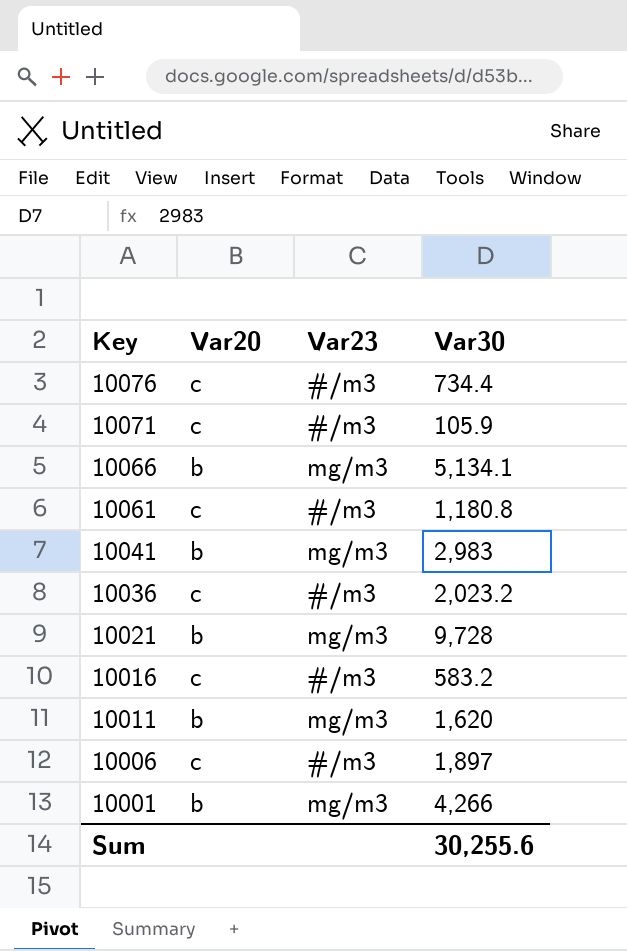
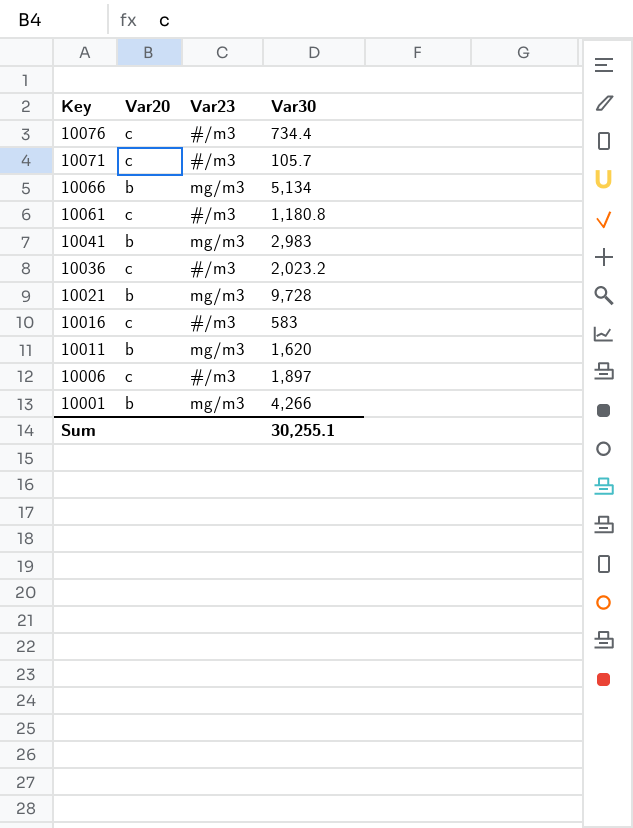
10071 | Var30: 105.9 -> 105.7
10066 | Var30: 5,134.1 -> 5,134
10016 | Var30: 583.2 -> 583
Sum | Var30: 30,255.6 -> 30,255.1

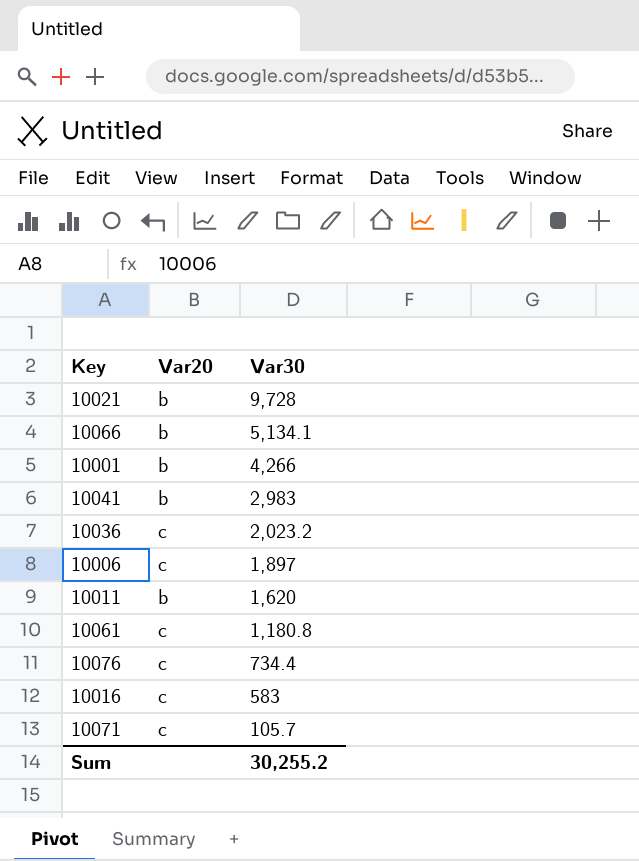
row order: Key descending -> Var30 descending
column Var23 | position: 3 -> none
10066 | Var30: 5,134 -> 5,134.1
Sum | Var30: 30,255.1 -> 30,255.2

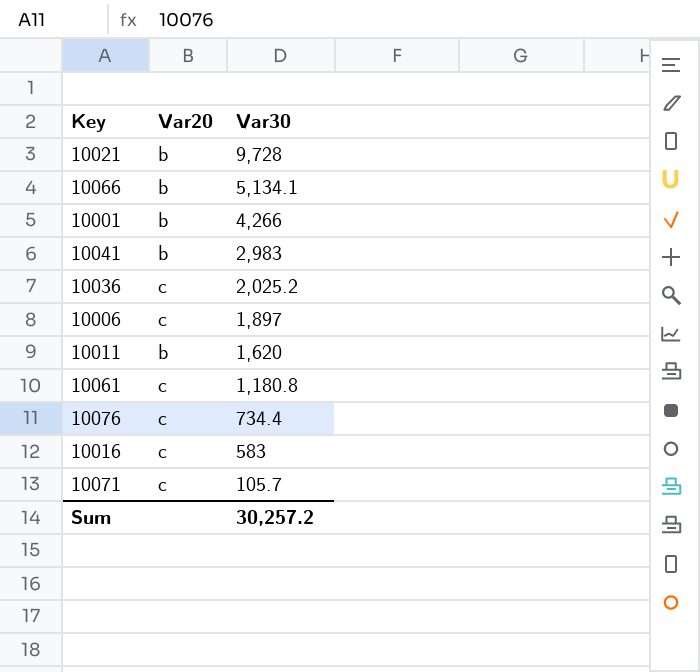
10036 | Var30: 2,023.2 -> 2,025.2
Sum | Var30: 30,255.2 -> 30,257.2

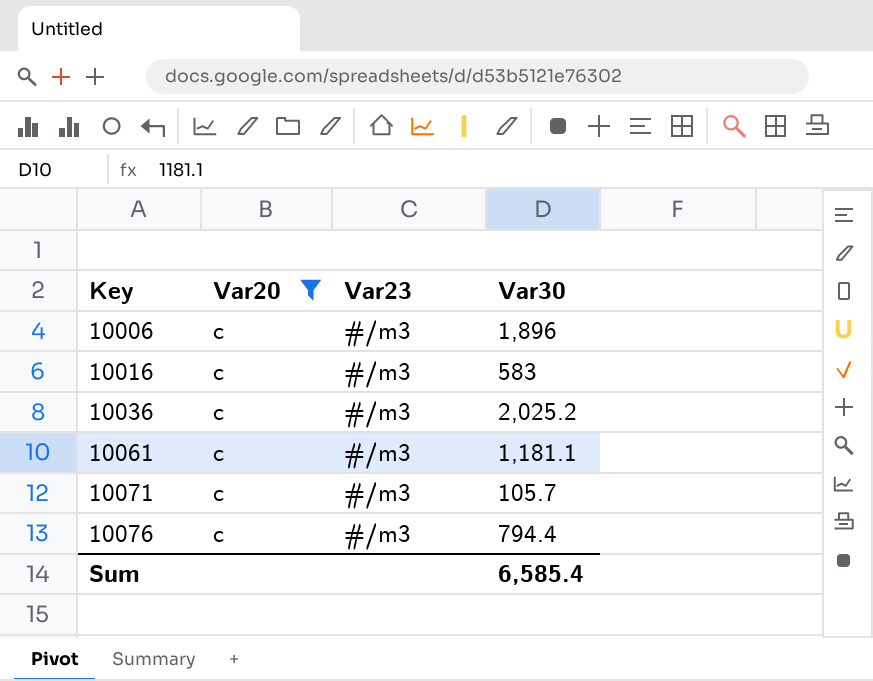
filter: none -> Var20 = c
row order: Var30 descending -> Key ascending
column Var23 | position: none -> 3
10006 | Var30: 1,897 -> 1,896
10061 | Var30: 1,180.8 -> 1,181.1
10076 | Var30: 734.4 -> 794.4
Sum | Var30: 30,257.2 -> 6,585.4

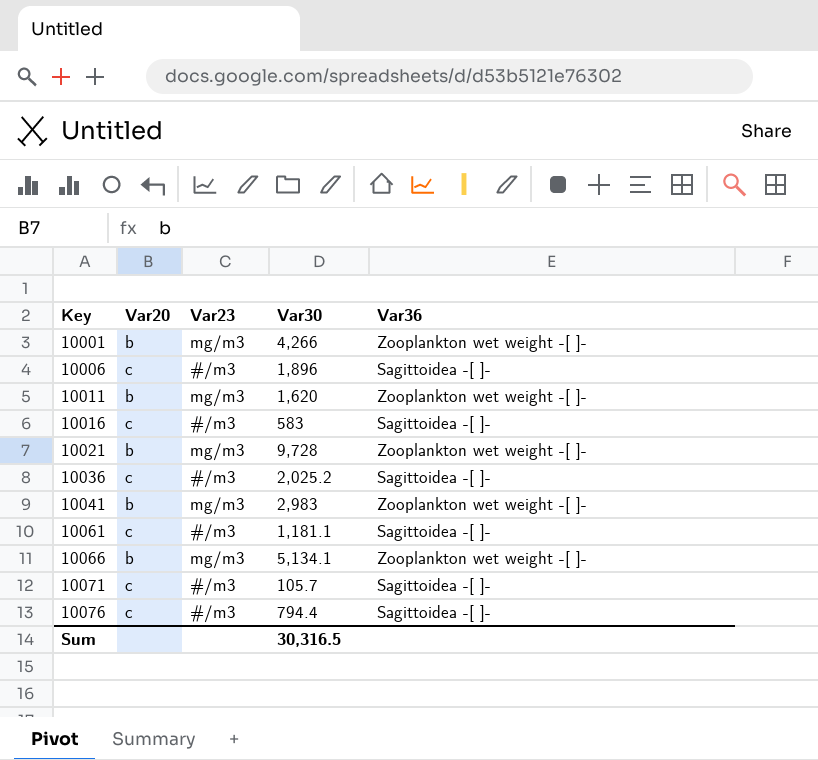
filter: Var20 = c -> none
column Var36 | position: none -> 5
Sum | Var30: 6,585.4 -> 30,316.5

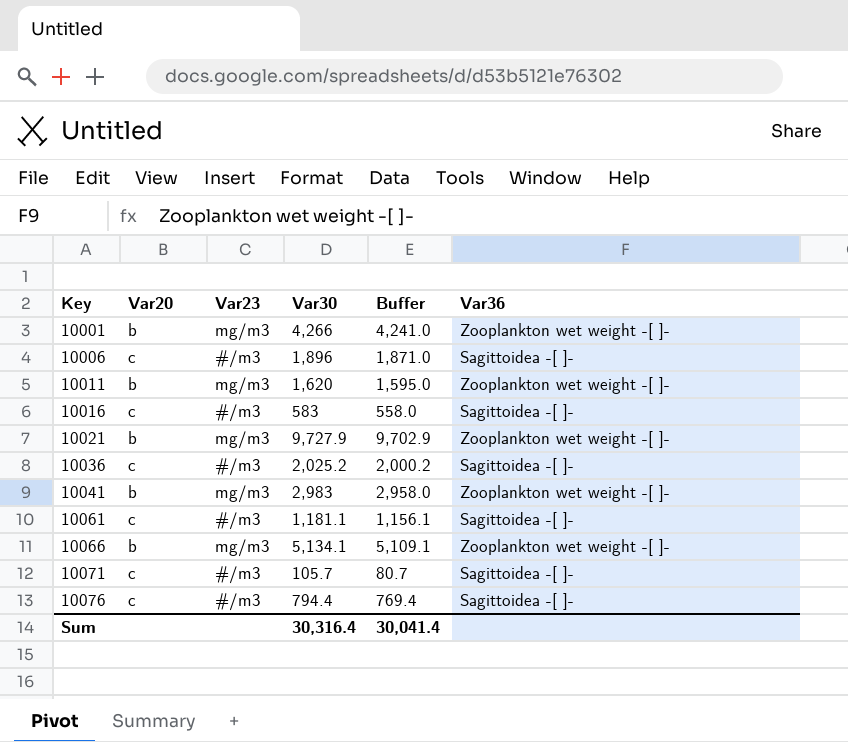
column Buffer | formula: none -> [Var30] - 25
10021 | Var30: 9,728 -> 9,727.9
Sum | Var30: 30,316.5 -> 30,316.4

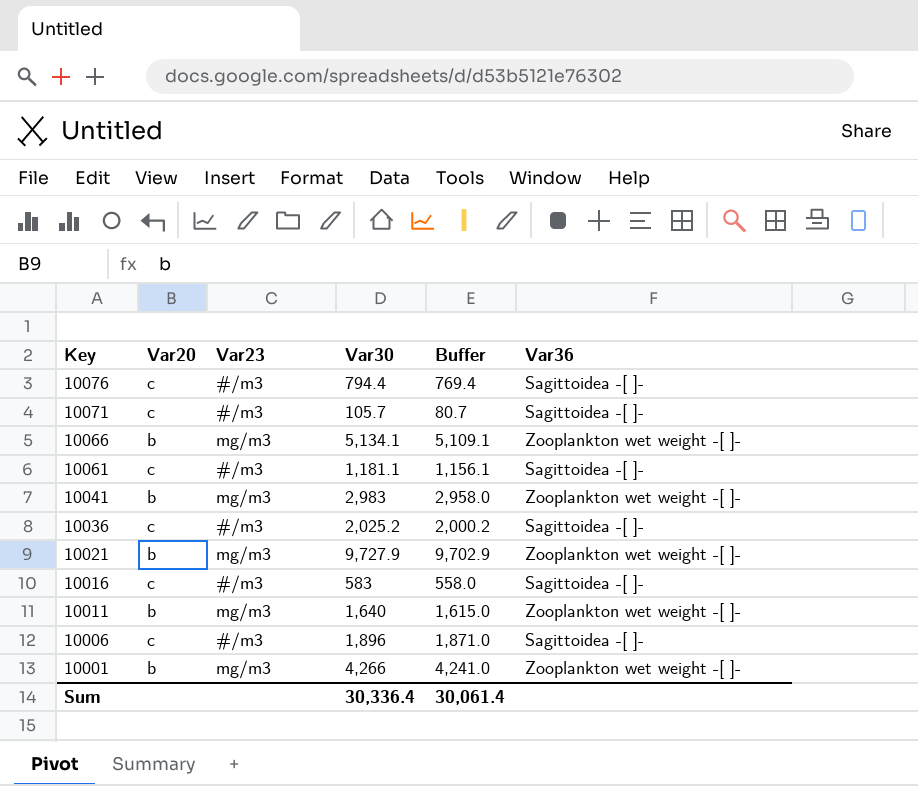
row order: Key ascending -> Key descending
10011 | Var30: 1,620 -> 1,640
10011 | Buffer: 1,595.0 -> 1,615.0
Sum | Var30: 30,316.4 -> 30,336.4
Sum | Buffer: 30,041.4 -> 30,061.4

